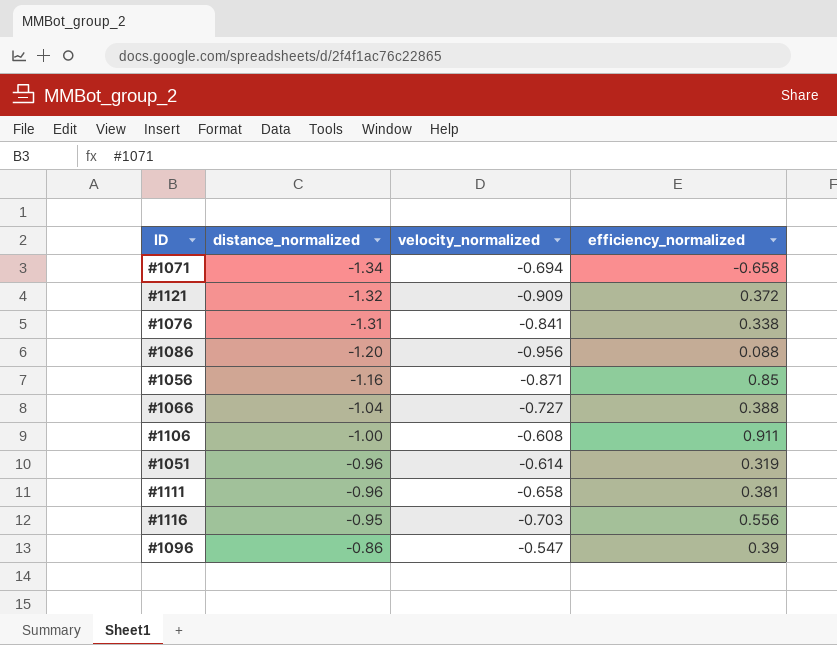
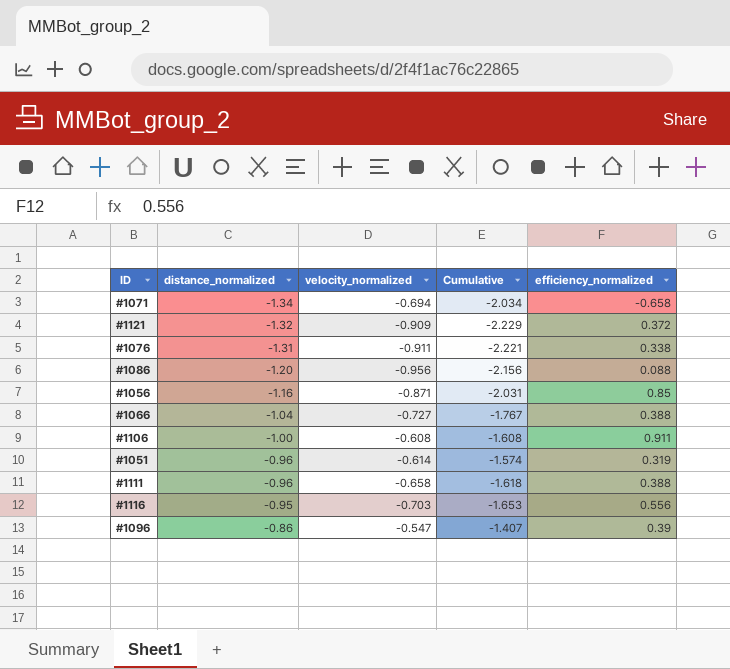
column Cumulative | formula: none -> [distance_normalized] + [velocity_normalized]
#1076 | velocity_normalized: -0.841 -> -0.911
#1111 | efficiency_normalized: 0.381 -> 0.388

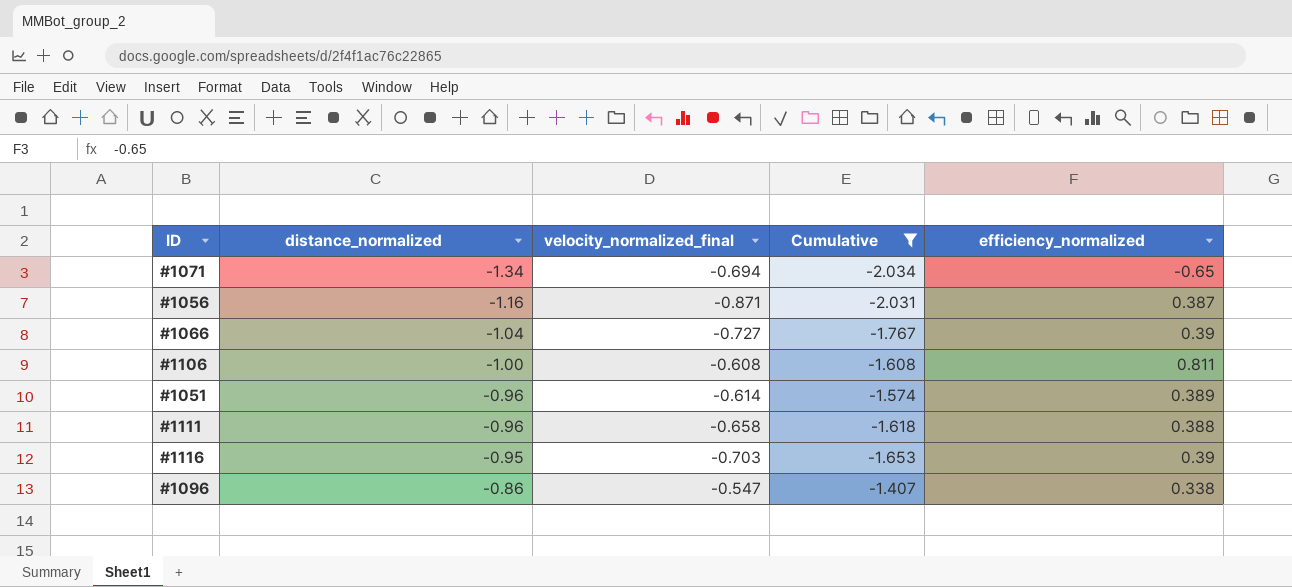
filter: none -> Cumulative >= -2.034
column name: velocity_normalized -> velocity_normalized_final
#1071 | efficiency_normalized: -0.658 -> -0.65
#1056 | efficiency_normalized: 0.85 -> 0.387
#1066 | efficiency_normalized: 0.388 -> 0.39
#1106 | efficiency_normalized: 0.911 -> 0.811
#1051 | efficiency_normalized: 0.319 -> 0.389
#1116 | efficiency_normalized: 0.556 -> 0.39
#1096 | efficiency_normalized: 0.39 -> 0.338

